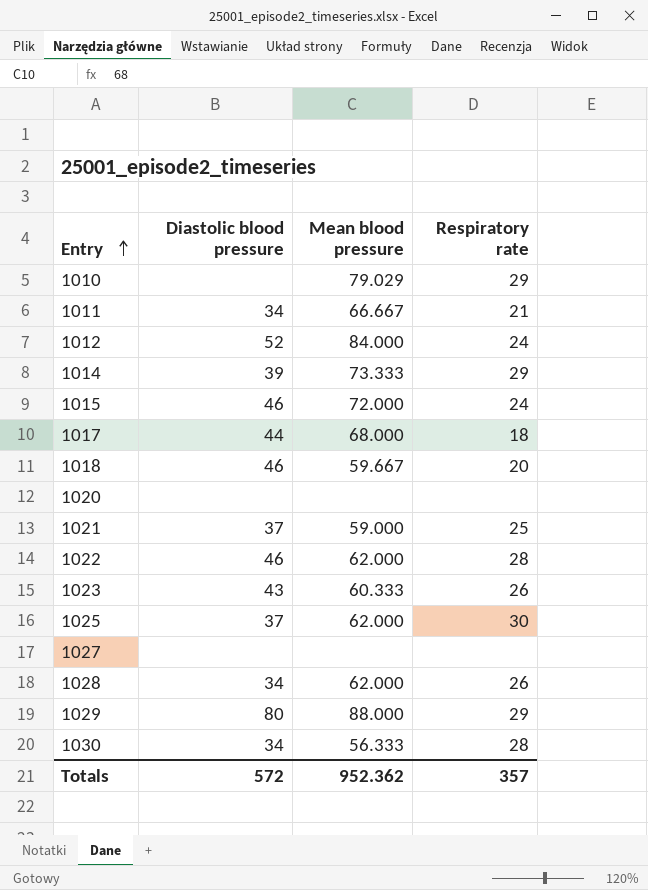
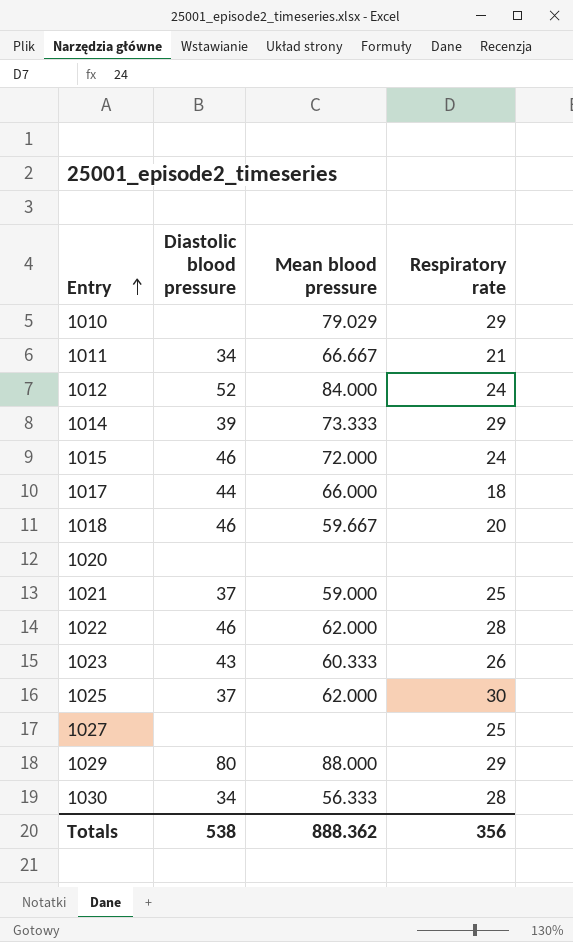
row 1028: 34 | 62.000 | 26 -> none
1017 | Mean blood pressure: 68.000 -> 66.000
1027 | Respiratory rate: none -> 25
Totals | Diastolic blood pressure: 572 -> 538
Totals | Mean blood pressure: 952.362 -> 888.362
Totals | Respiratory rate: 357 -> 356

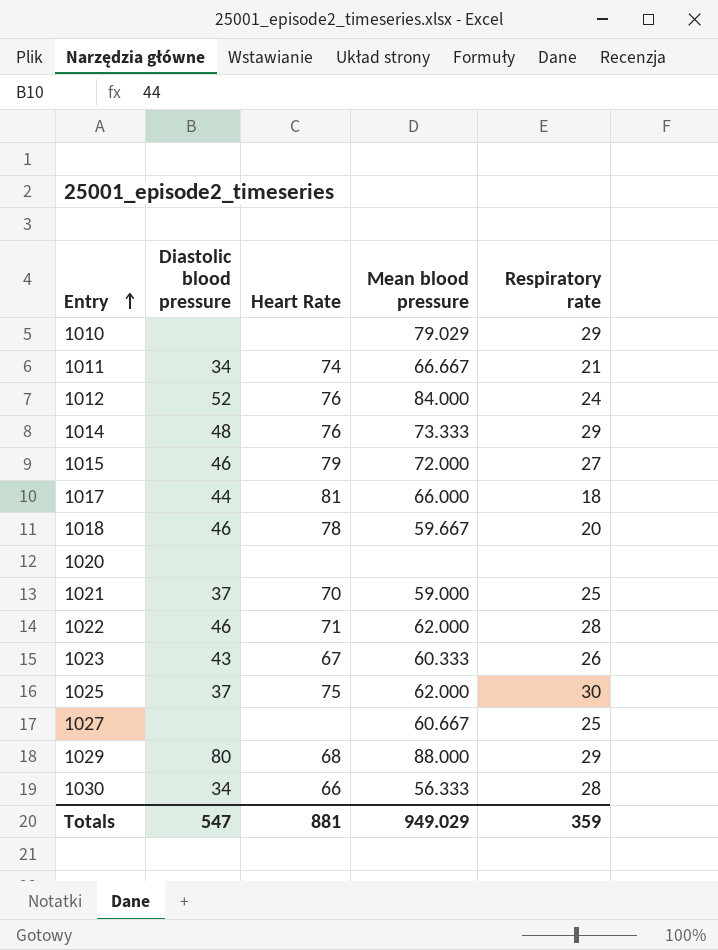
column Heart Rate | position: none -> 3
1014 | Diastolic blood pressure: 39 -> 48
1015 | Respiratory rate: 24 -> 27
1027 | Mean blood pressure: none -> 60.667
Totals | Diastolic blood pressure: 538 -> 547
Totals | Mean blood pressure: 888.362 -> 949.029
Totals | Respiratory rate: 356 -> 359

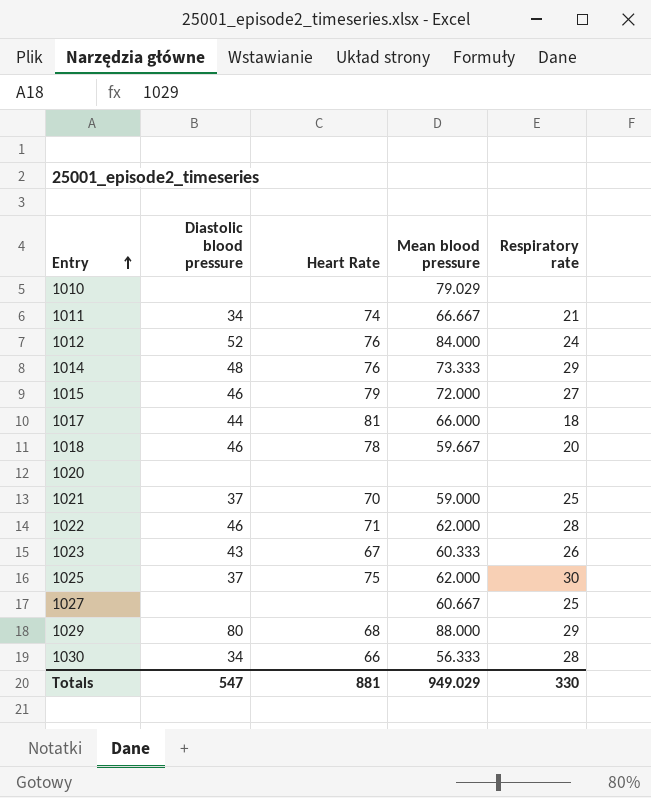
1010 | Respiratory rate: 29 -> none
Totals | Respiratory rate: 359 -> 330

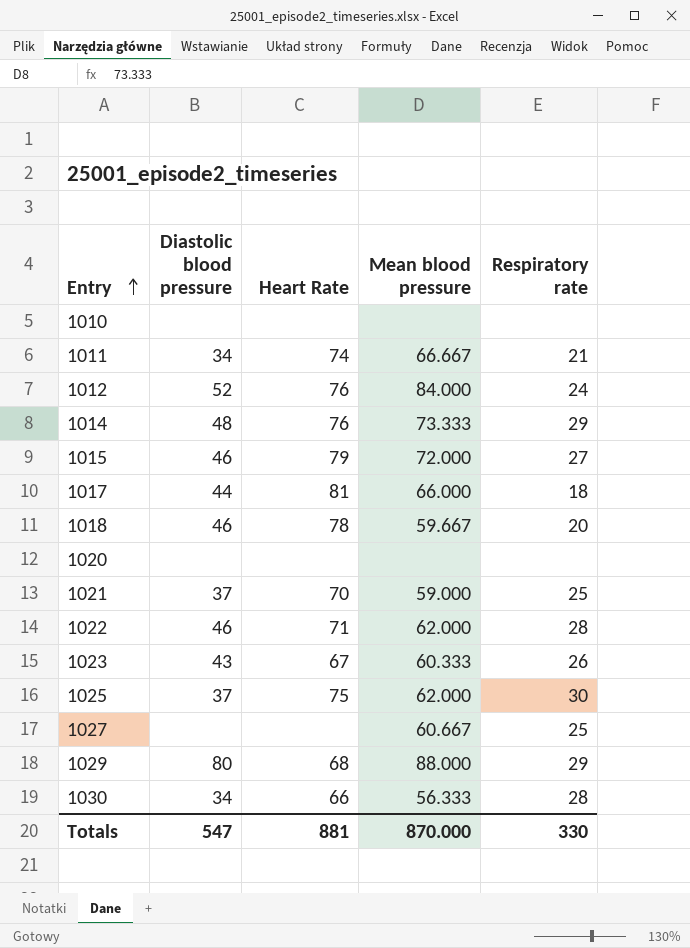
1010 | Mean blood pressure: 79.029 -> none
Totals | Mean blood pressure: 949.029 -> 870.000

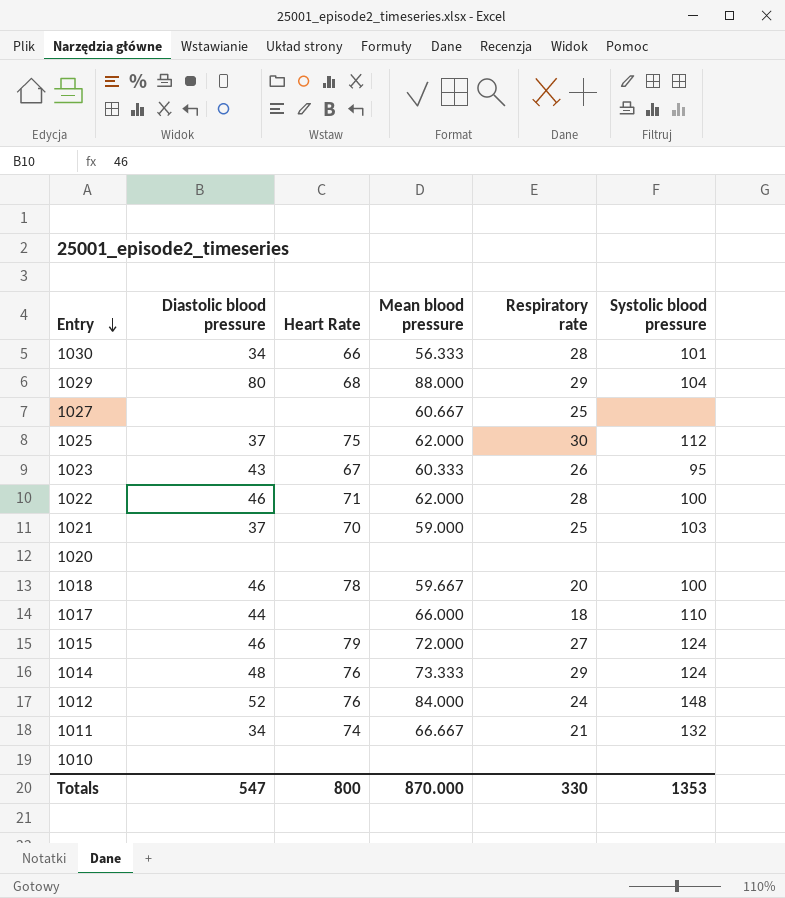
row order: Entry ascending -> Entry descending
column Systolic blood pressure | position: none -> 6
1017 | Heart Rate: 81 -> none
Totals | Heart Rate: 881 -> 800

